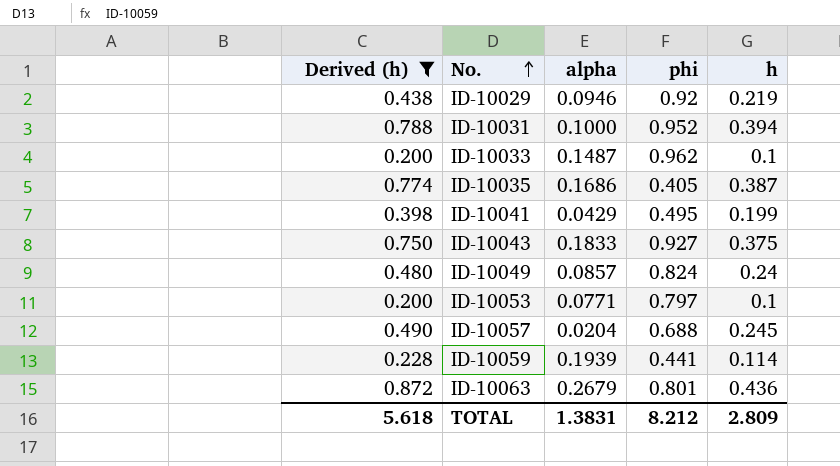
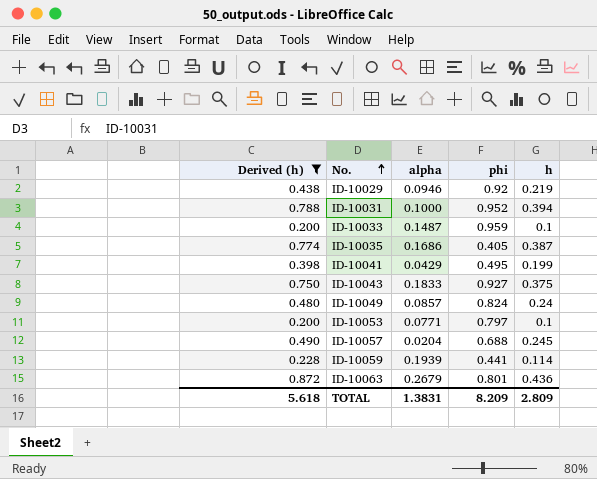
ID-10033 | phi: 0.962 -> 0.959
TOTAL | phi: 8.212 -> 8.209

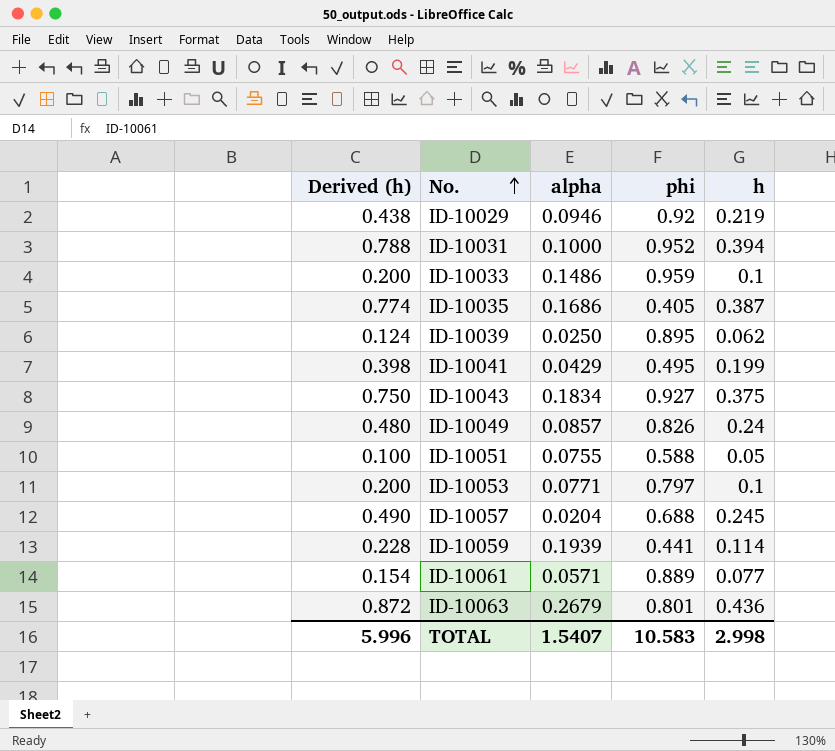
filter: Derived (h) >= 0.200 -> none
ID-10033 | alpha: 0.1487 -> 0.1486
ID-10043 | alpha: 0.1833 -> 0.1834
ID-10049 | phi: 0.824 -> 0.826
TOTAL | Derived (h): 5.618 -> 5.996
TOTAL | alpha: 1.3831 -> 1.5407
TOTAL | phi: 8.209 -> 10.583
TOTAL | h: 2.809 -> 2.998

